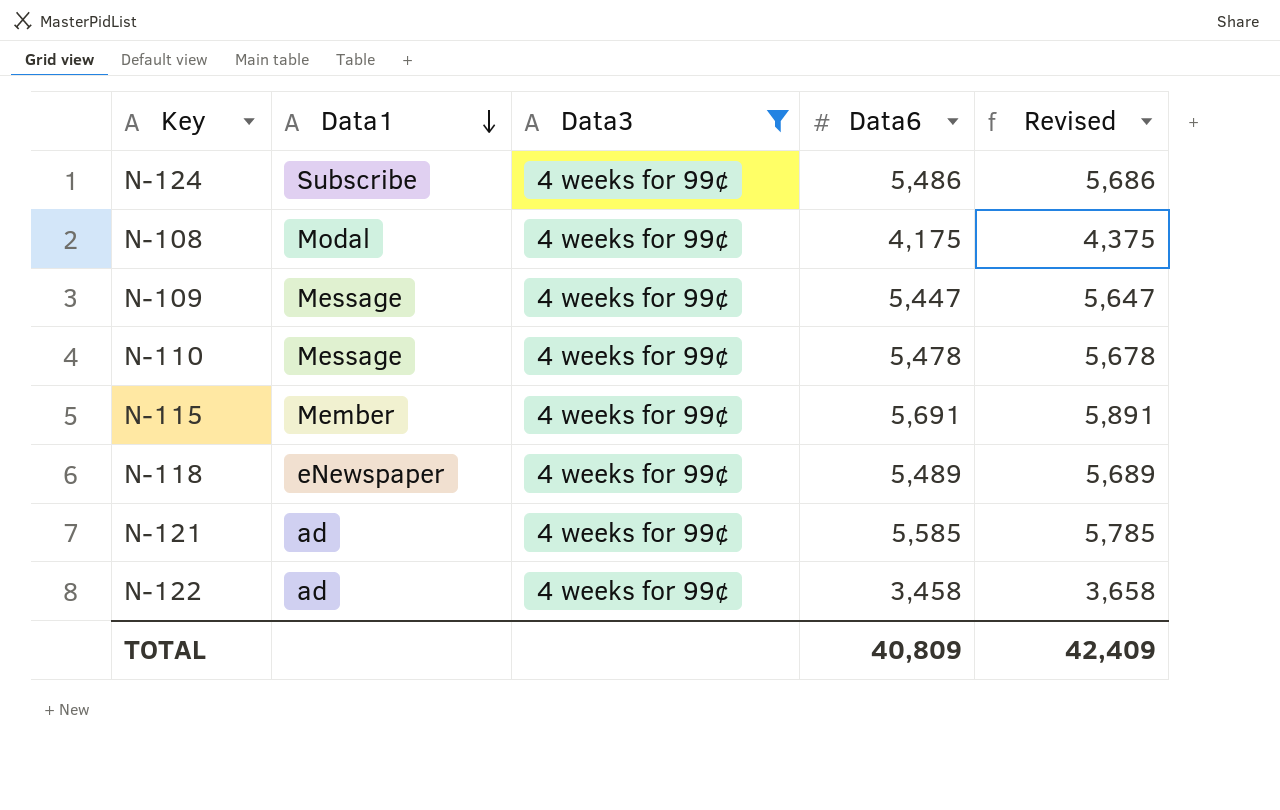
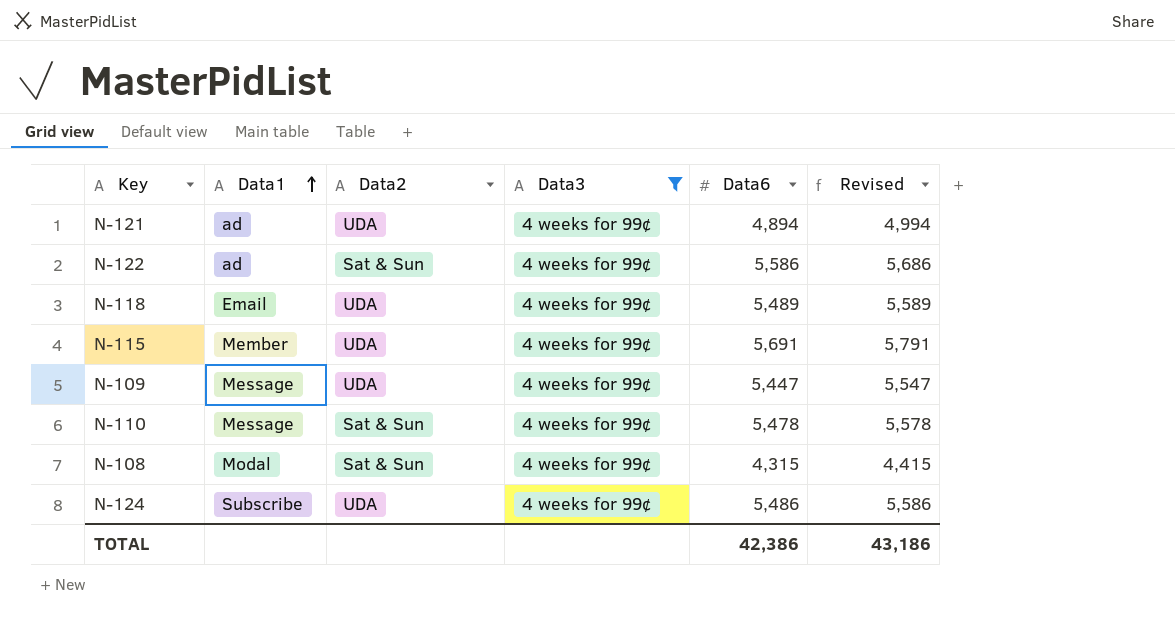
row order: Data1 descending -> Data1 ascending
column Data2 | position: none -> 3
column Revised | formula: [Data6] + 200 -> [Data6] + 100
N-121 | Data6: 5,585 -> 4,894
N-122 | Data6: 3,458 -> 5,586
N-118 | Data1: eNewspaper -> Email
N-108 | Data6: 4,175 -> 4,315
TOTAL | Data6: 40,809 -> 42,386
TOTAL | Revised: 42,409 -> 43,186

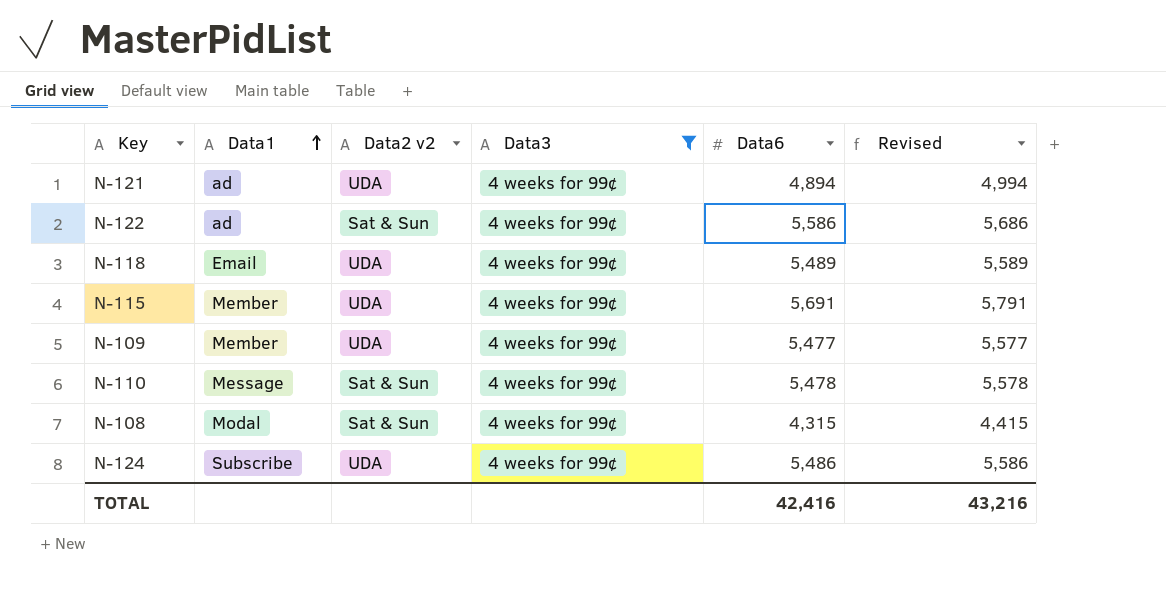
column name: Data2 -> Data2 v2
N-109 | Data1: Message -> Member
N-109 | Data6: 5,447 -> 5,477
N-109 | Revised: 5,547 -> 5,577
TOTAL | Data6: 42,386 -> 42,416
TOTAL | Revised: 43,186 -> 43,216

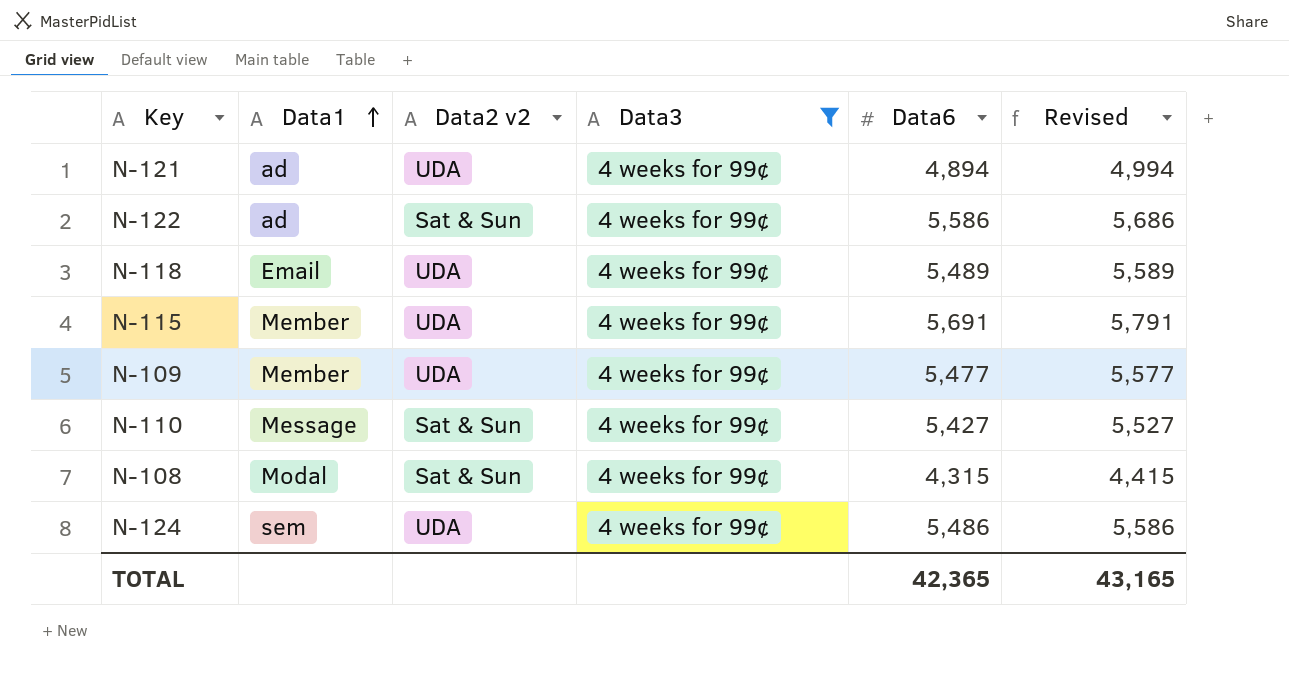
N-110 | Data6: 5,478 -> 5,427
N-110 | Revised: 5,578 -> 5,527
N-124 | Data1: Subscribe -> sem
TOTAL | Data6: 42,416 -> 42,365
TOTAL | Revised: 43,216 -> 43,165

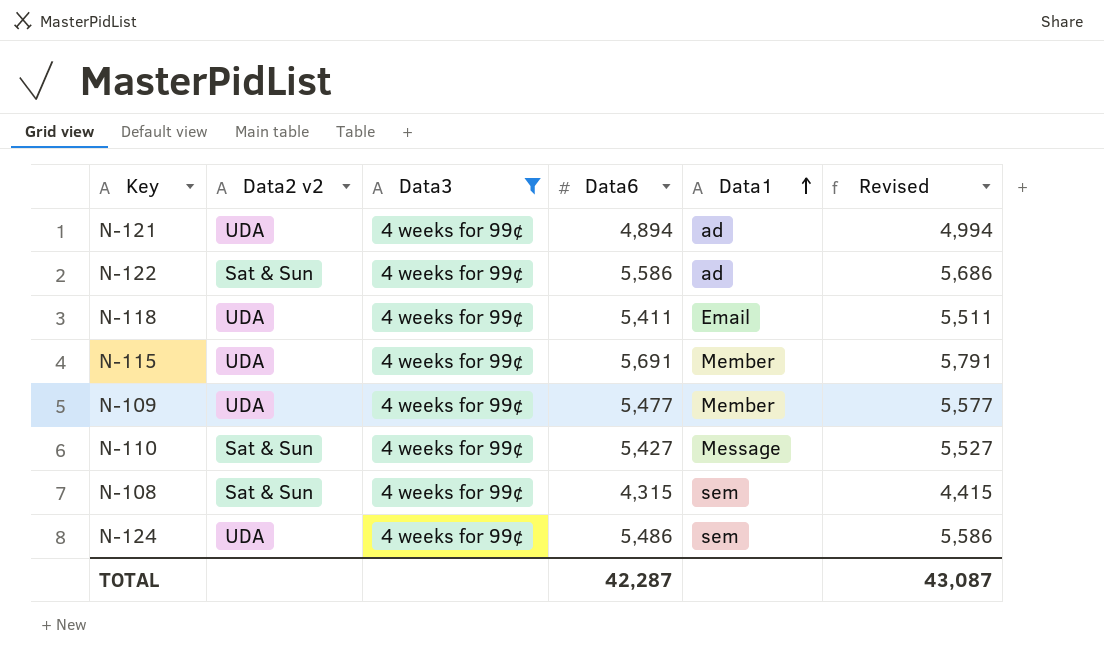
column Data1 | position: 2 -> 5
N-118 | Data6: 5,489 -> 5,411
N-118 | Revised: 5,589 -> 5,511
N-108 | Data1: Modal -> sem
TOTAL | Data6: 42,365 -> 42,287
TOTAL | Revised: 43,165 -> 43,087

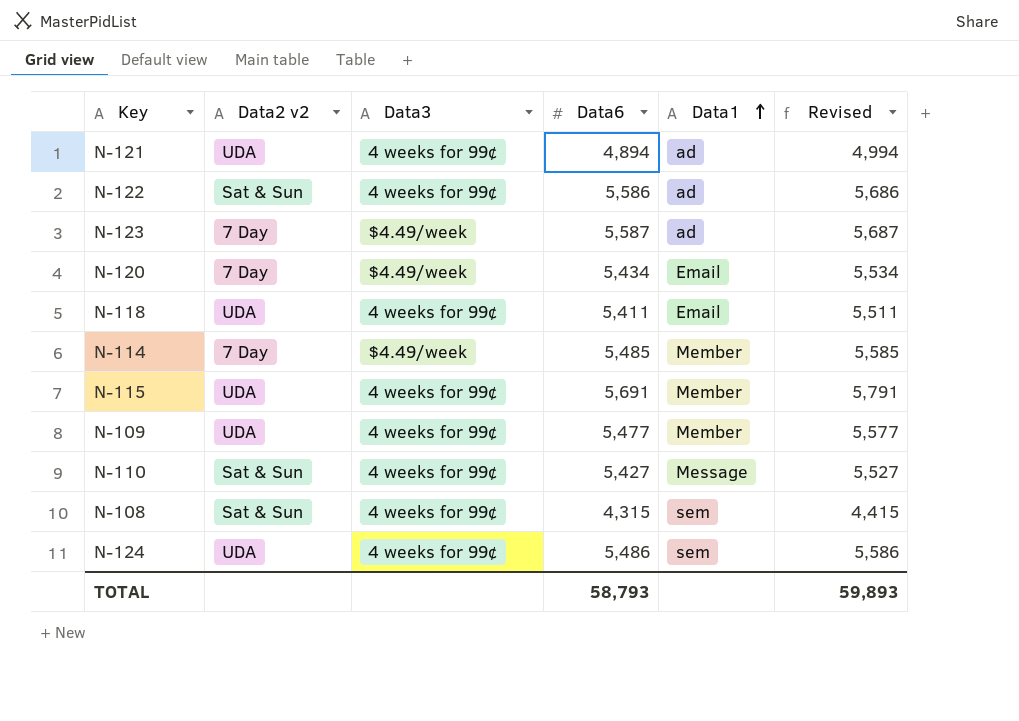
filter: Data3 = 4 weeks for 99¢ -> none
TOTAL | Data6: 42,287 -> 58,793
TOTAL | Revised: 43,087 -> 59,893

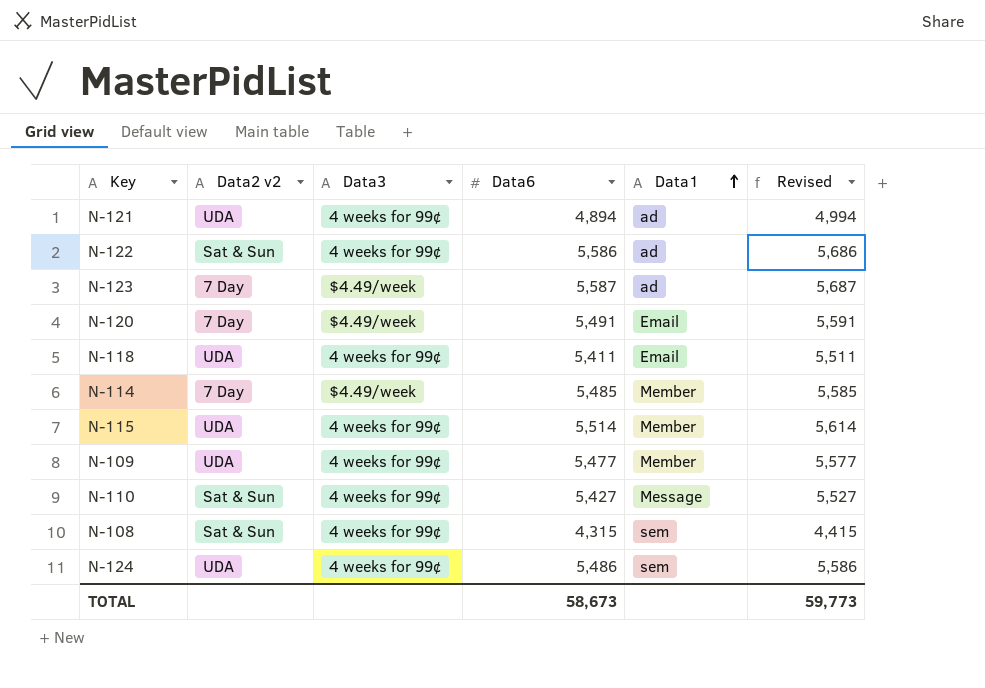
N-120 | Data6: 5,434 -> 5,491
N-120 | Revised: 5,534 -> 5,591
N-115 | Data6: 5,691 -> 5,514
N-115 | Revised: 5,791 -> 5,614
TOTAL | Data6: 58,793 -> 58,673
TOTAL | Revised: 59,893 -> 59,773

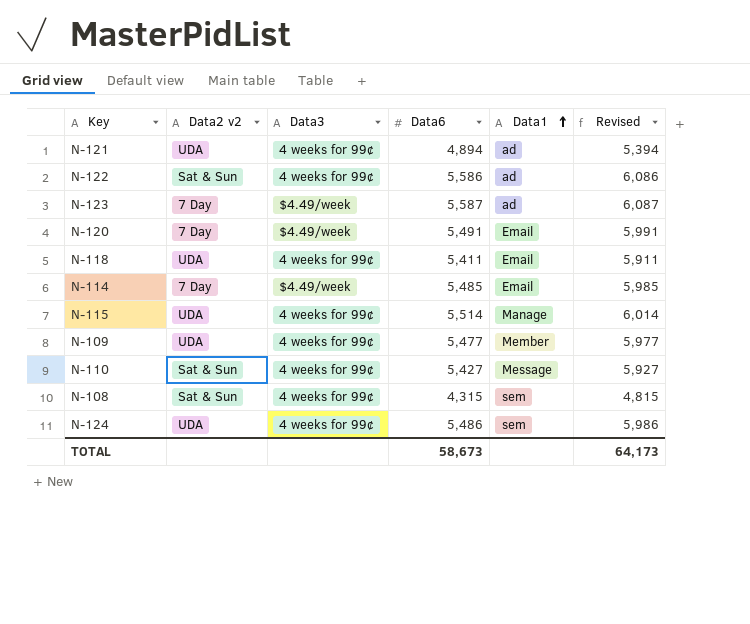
column Revised | formula: [Data6] + 100 -> [Data6] + 500
N-114 | Data1: Member -> Email
N-115 | Data1: Member -> Manage
TOTAL | Revised: 59,773 -> 64,173

